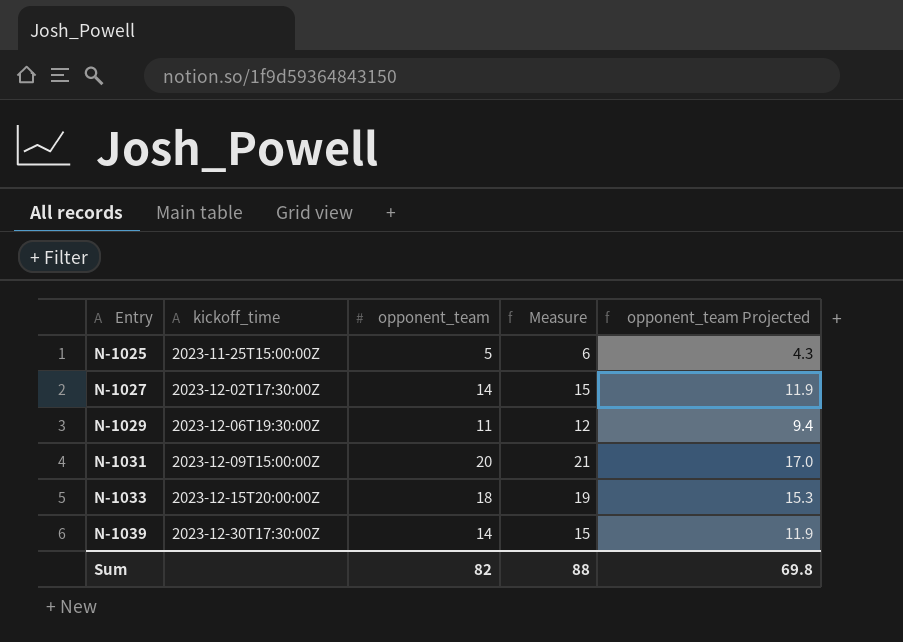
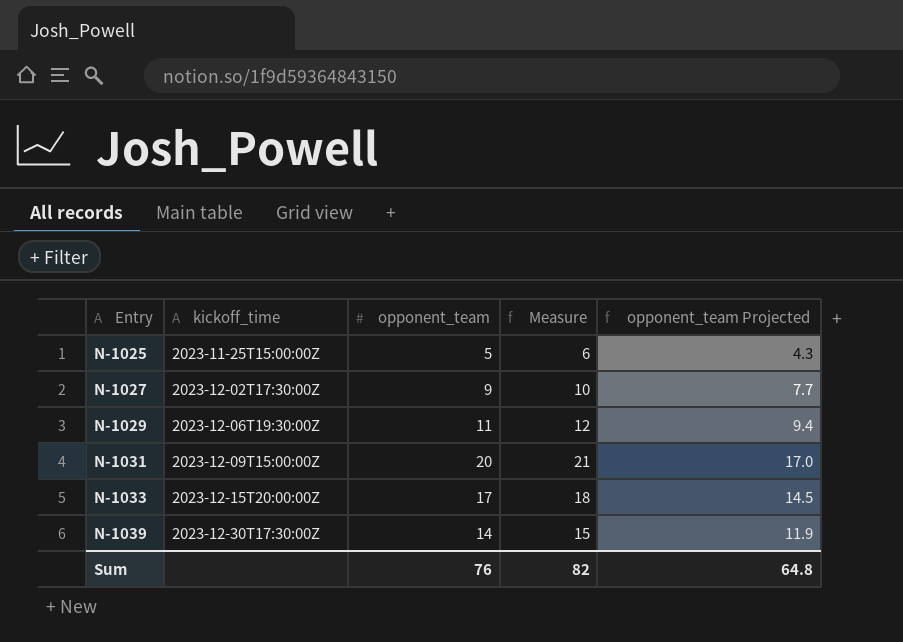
N-1027 | opponent_team: 14 -> 9
N-1027 | Measure: 15 -> 10
N-1027 | opponent_team Projected: 11.9 -> 7.7
N-1033 | opponent_team: 18 -> 17
N-1033 | Measure: 19 -> 18
N-1033 | opponent_team Projected: 15.3 -> 14.5
Sum | opponent_team: 82 -> 76
Sum | Measure: 88 -> 82
Sum | opponent_team Projected: 69.8 -> 64.8

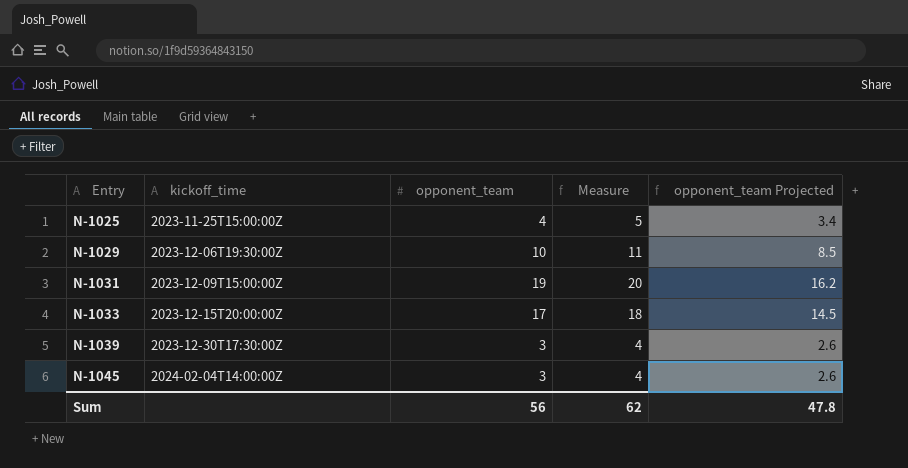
row N-1027: 2023-12-02T17:30:00Z | 9 | 10 | 7.7 -> none
N-1025 | opponent_team: 5 -> 4
N-1025 | Measure: 6 -> 5
N-1025 | opponent_team Projected: 4.3 -> 3.4
N-1029 | opponent_team: 11 -> 10
N-1029 | Measure: 12 -> 11
N-1029 | opponent_team Projected: 9.4 -> 8.5
N-1031 | opponent_team: 20 -> 19
N-1031 | Measure: 21 -> 20
N-1031 | opponent_team Projected: 17.0 -> 16.2
N-1039 | opponent_team: 14 -> 3
N-1039 | Measure: 15 -> 4
N-1039 | opponent_team Projected: 11.9 -> 2.6
row N-1045: none -> 2024-02-04T14:00:00Z | 3 | 4 | 2.6
Sum | opponent_team: 76 -> 56
Sum | Measure: 82 -> 62
Sum | opponent_team Projected: 64.8 -> 47.8

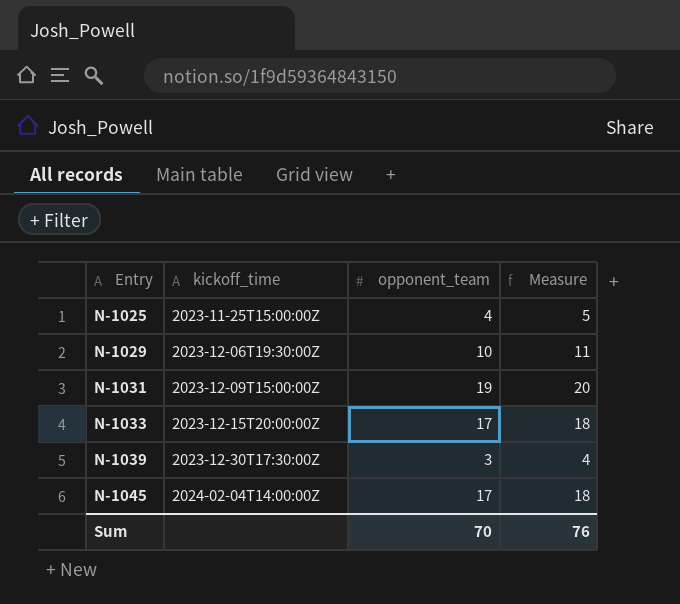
column opponent_team Projected | formula: [opponent_team] * 0.85 -> none
N-1045 | opponent_team: 3 -> 17
N-1045 | Measure: 4 -> 18
Sum | opponent_team: 56 -> 70
Sum | Measure: 62 -> 76

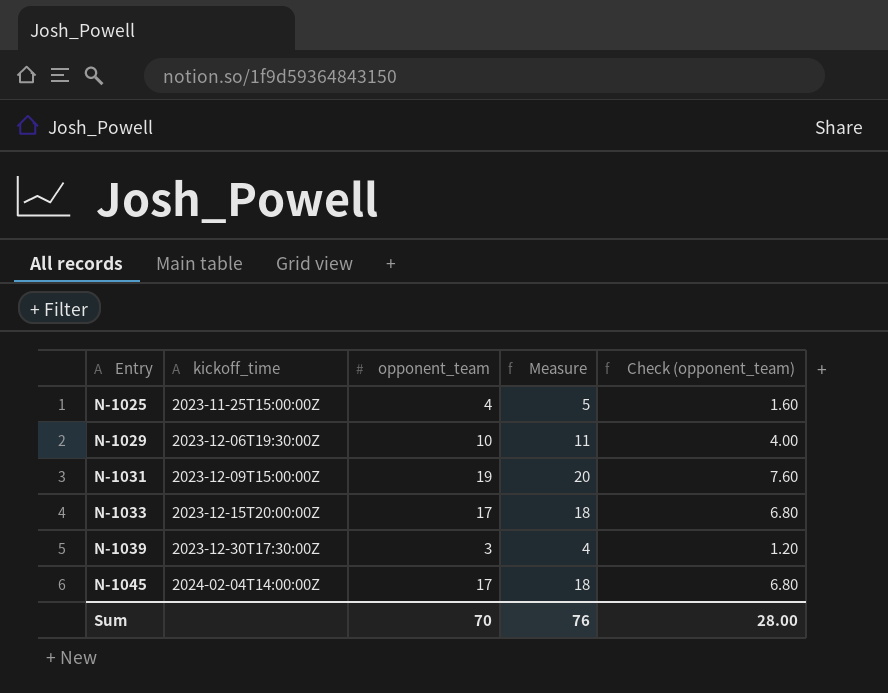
column Check (opponent_team) | formula: none -> [opponent_team] * 0.4

